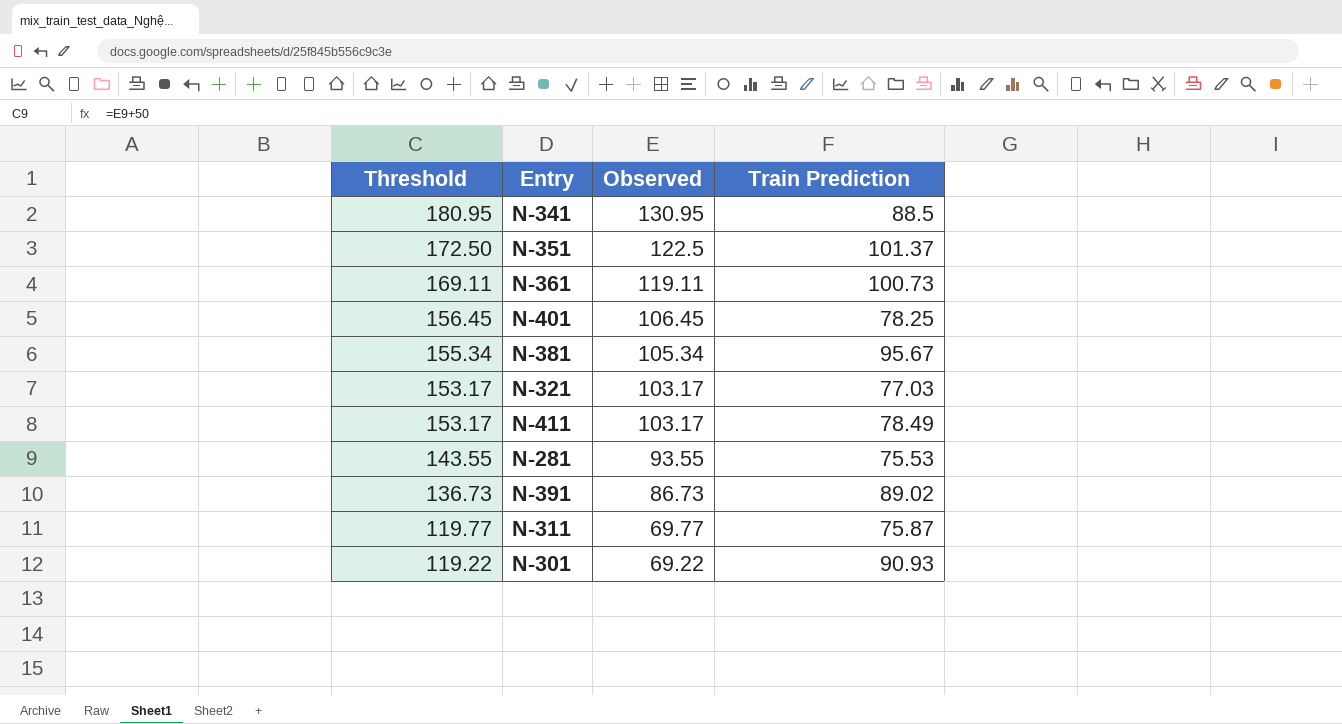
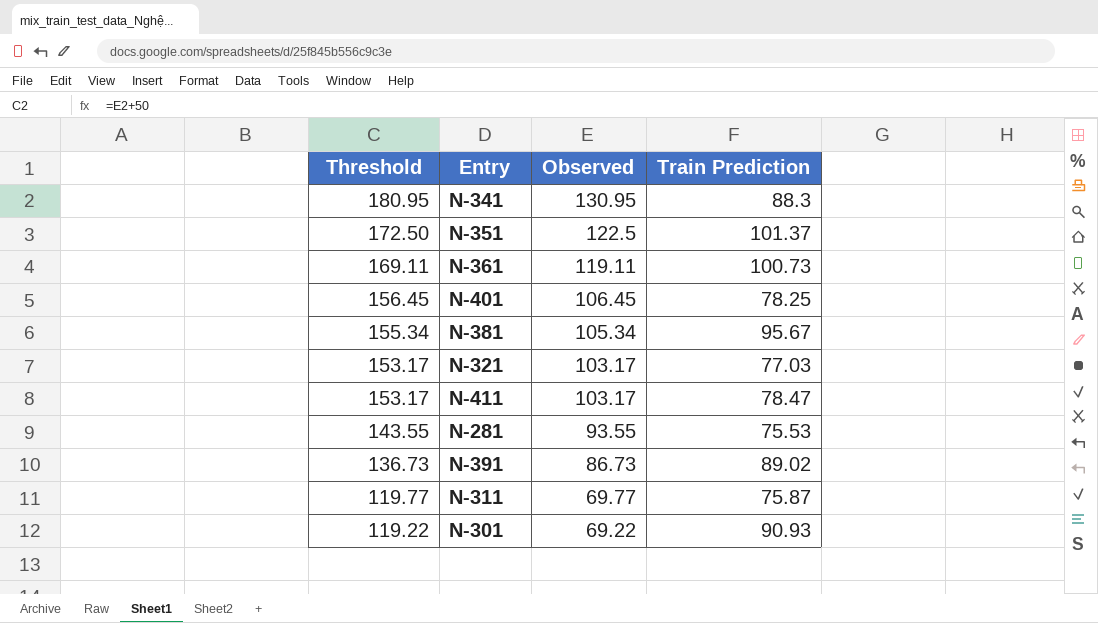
N-341 | Train Prediction: 88.5 -> 88.3
N-411 | Train Prediction: 78.49 -> 78.47

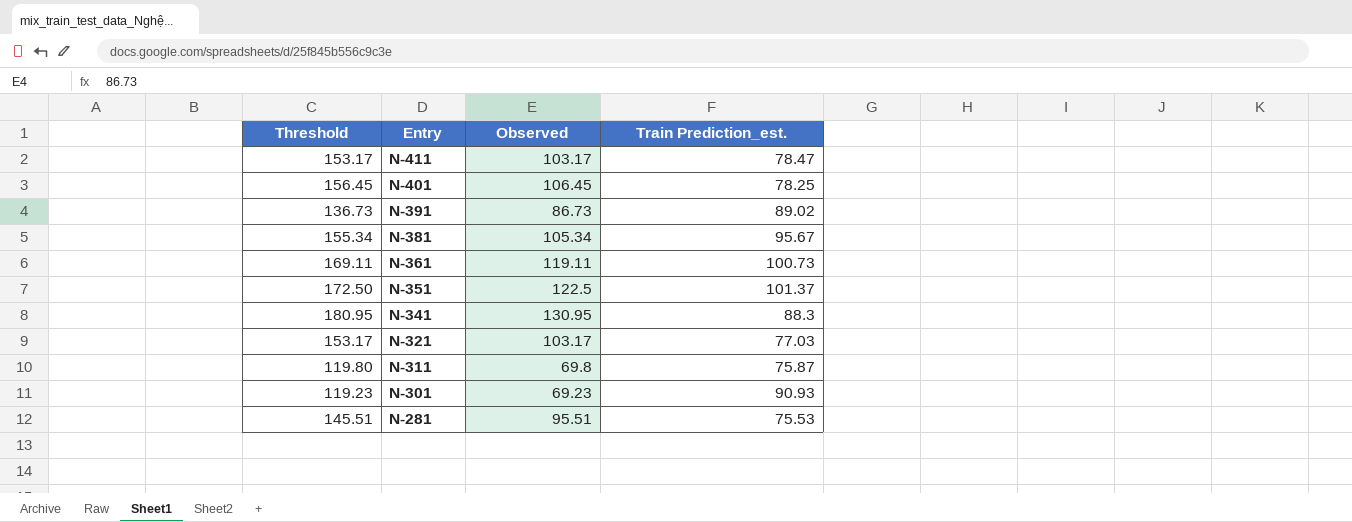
row order: Threshold descending -> Entry descending
column name: Train Prediction -> Train Prediction_est.
N-311 | Threshold: 119.77 -> 119.80
N-311 | Observed: 69.77 -> 69.8
N-301 | Threshold: 119.22 -> 119.23
N-301 | Observed: 69.22 -> 69.23
N-281 | Threshold: 143.55 -> 145.51
N-281 | Observed: 93.55 -> 95.51

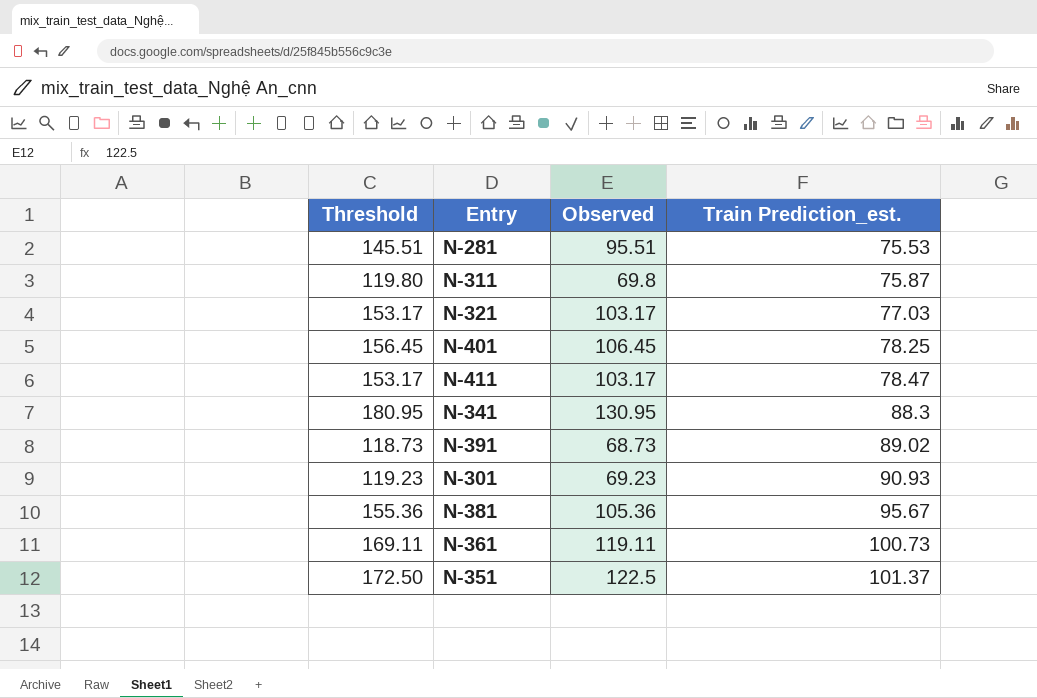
row order: Entry descending -> Train Prediction_est. ascending
N-391 | Threshold: 136.73 -> 118.73
N-391 | Observed: 86.73 -> 68.73
N-381 | Threshold: 155.34 -> 155.36
N-381 | Observed: 105.34 -> 105.36

